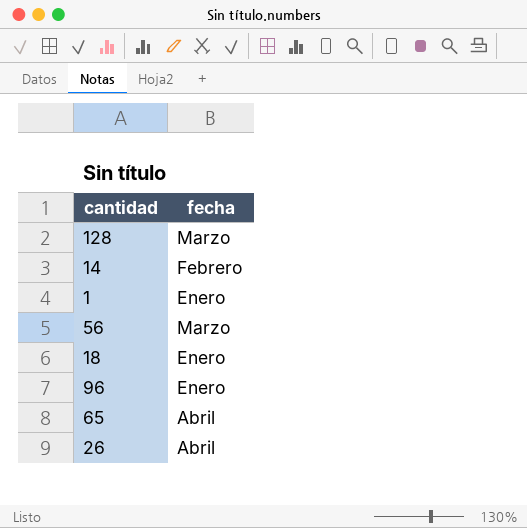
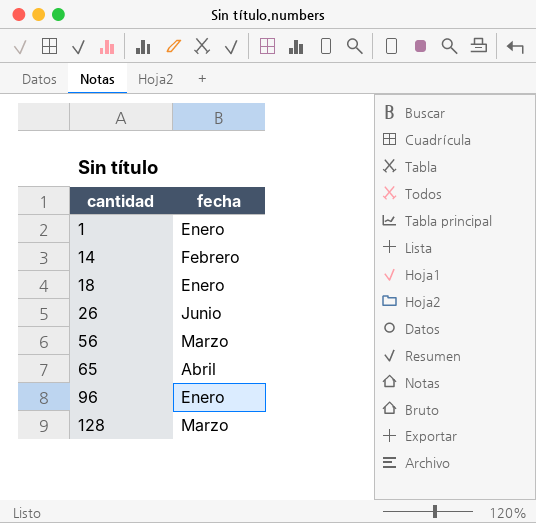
row order: none -> cantidad ascending
26 | fecha: Abril -> Junio

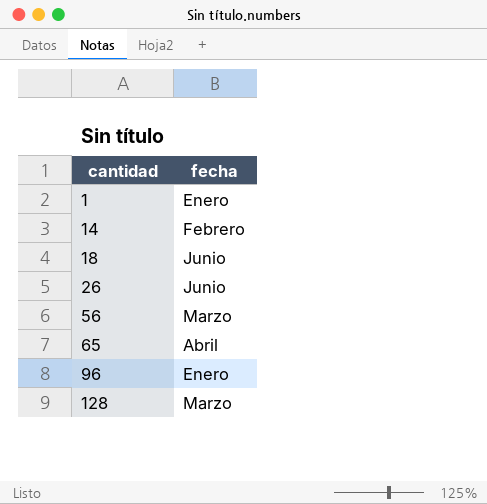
18 | fecha: Enero -> Junio

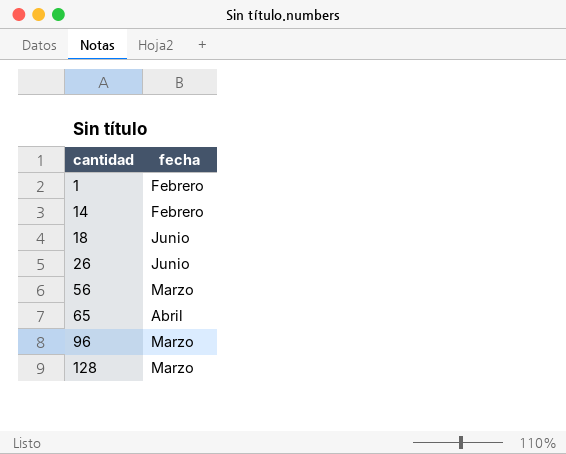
1 | fecha: Enero -> Febrero
96 | fecha: Enero -> Marzo

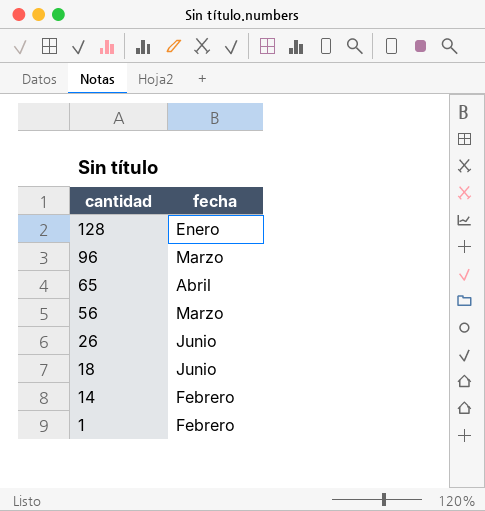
row order: cantidad ascending -> cantidad descending
128 | fecha: Marzo -> Enero

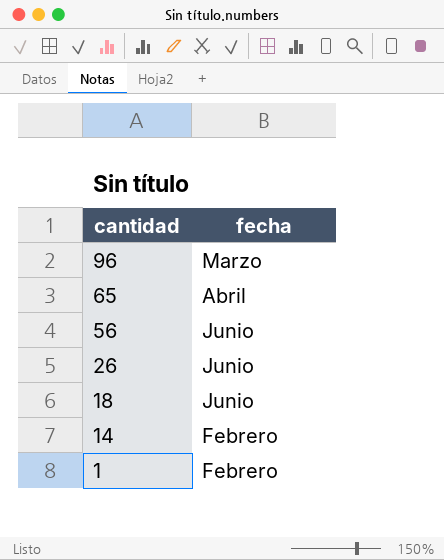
row 128: Enero -> none
56 | fecha: Marzo -> Junio

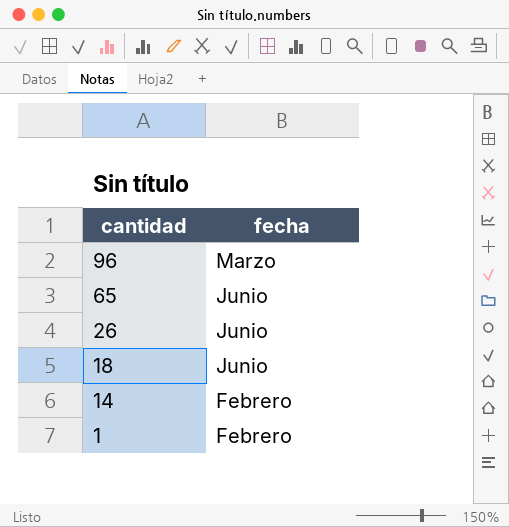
row 56: Junio -> none
65 | fecha: Abril -> Junio

